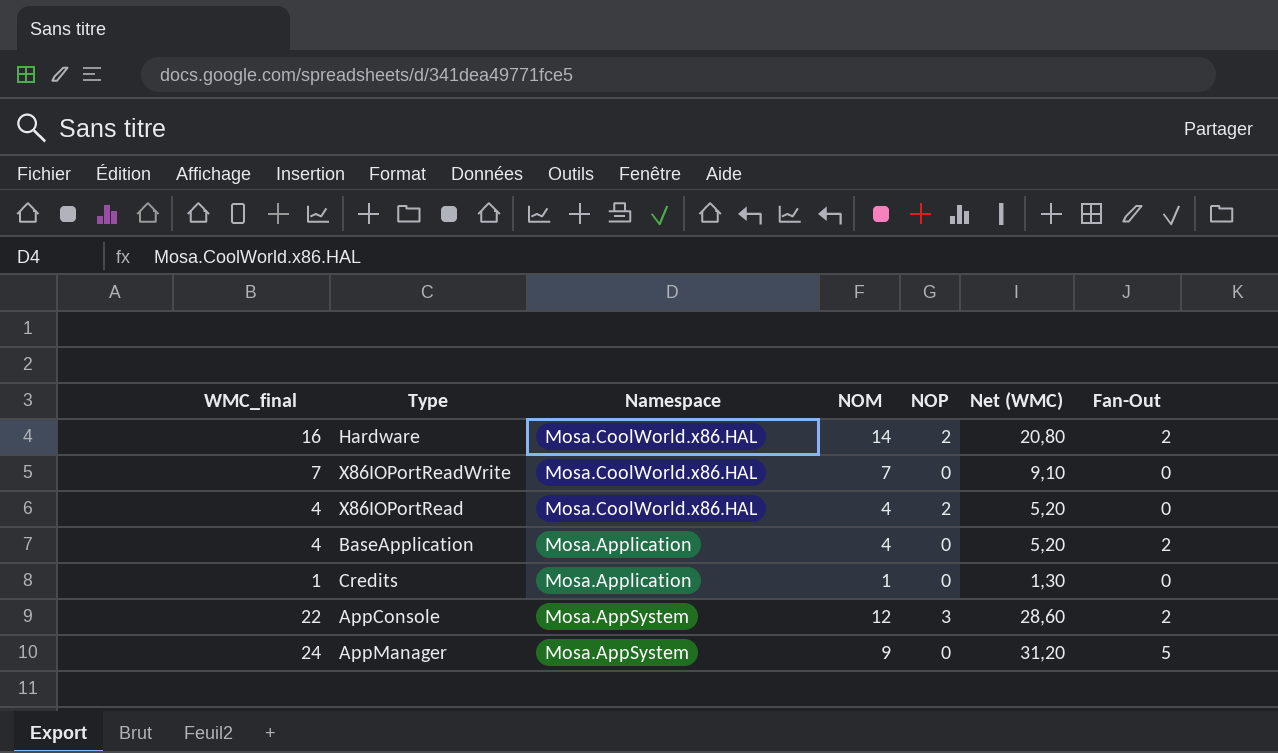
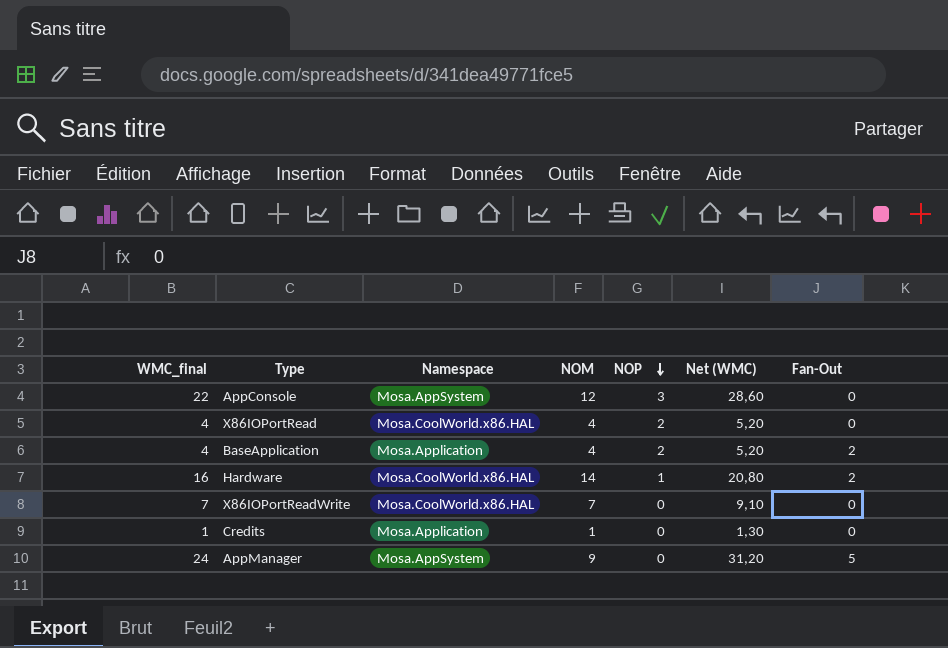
row order: none -> NOP descending
AppConsole | Fan-Out: 2 -> 0
BaseApplication | NOP: 0 -> 2
Hardware | NOP: 2 -> 1

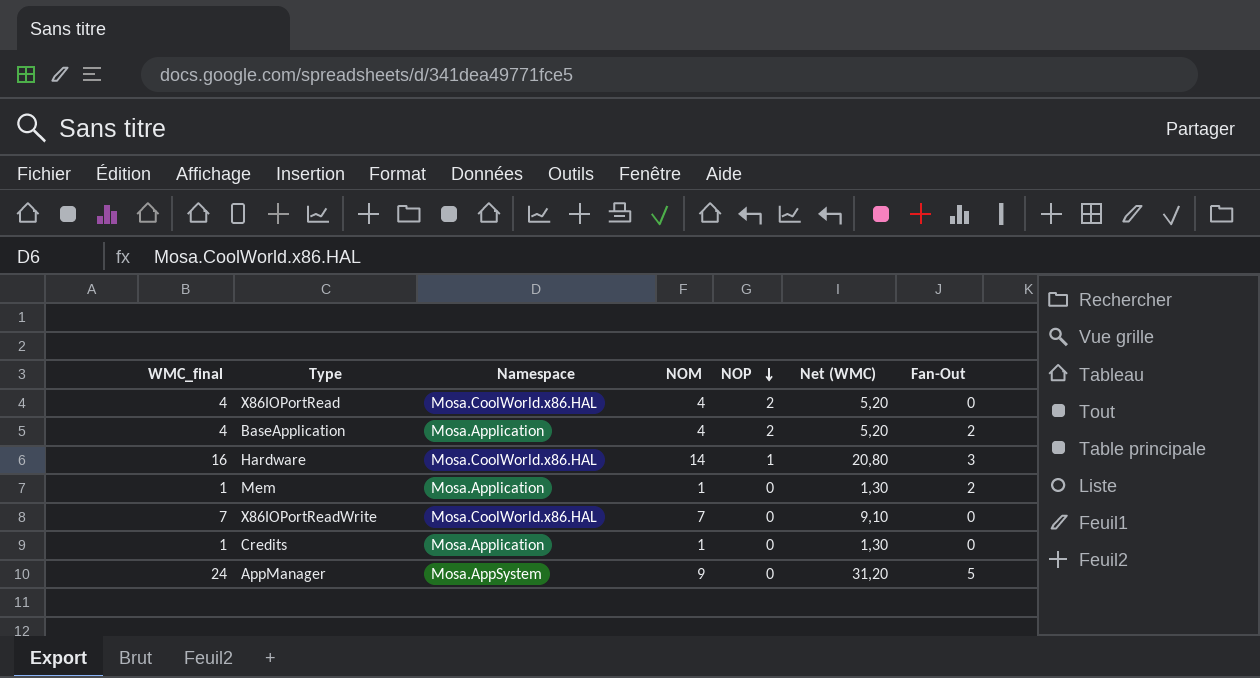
row AppConsole: 22 | Mosa.AppSystem | 12 | 3 | 28,60 | 0 -> none
Hardware | Fan-Out: 2 -> 3
row Mem: none -> 1 | Mosa.Application | 1 | 0 | 1,30 | 2

